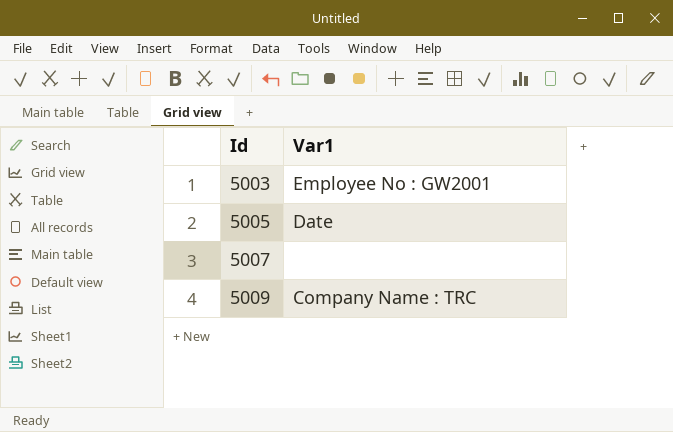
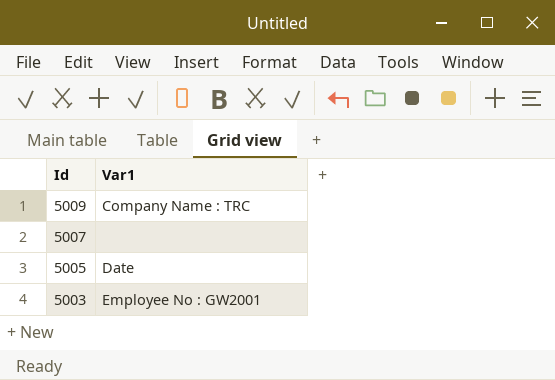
row order: Id ascending -> Id descending

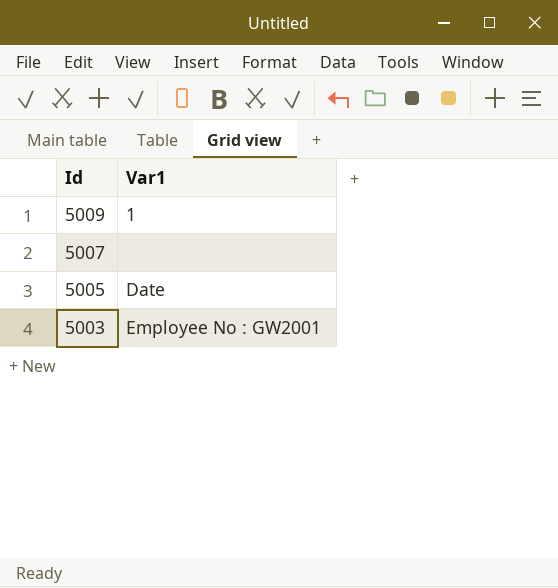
5009 | Var1: Company Name : TRC -> 1

